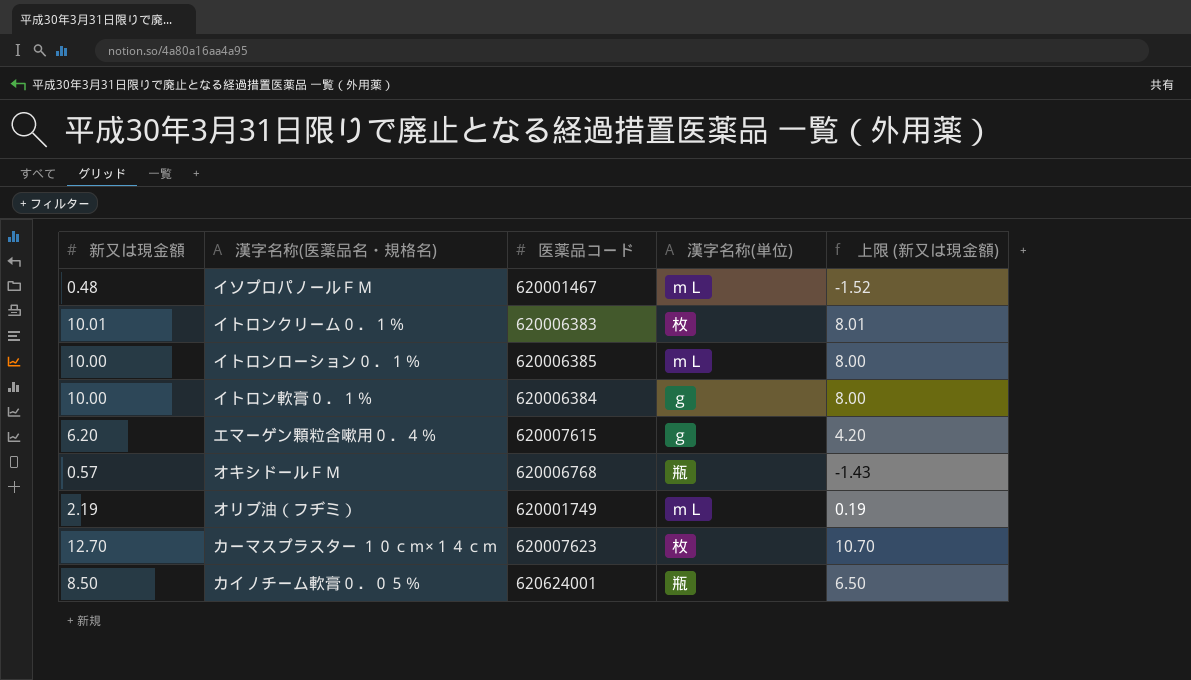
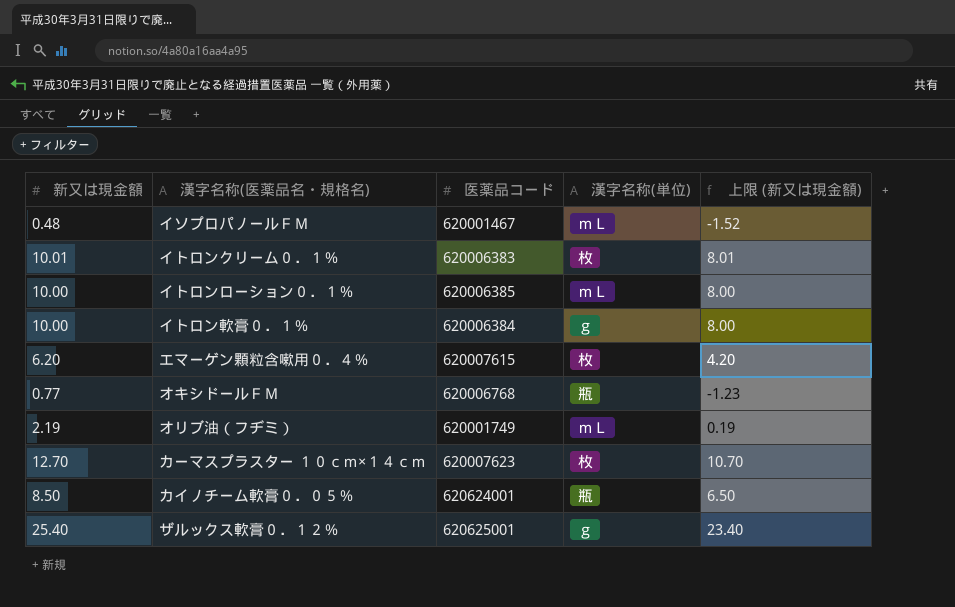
エマーゲン顆粒含嗽用０．４％ | 漢字名称(単位): ｇ -> 枚
オキシドールＦＭ | 新又は現金額: 0.57 -> 0.77
オキシドールＦＭ | 上限 (新又は現金額): -1.43 -> -1.23
row ザルックス軟膏０．１２％: none -> 25.40 | 620625001 | ｇ | 23.40

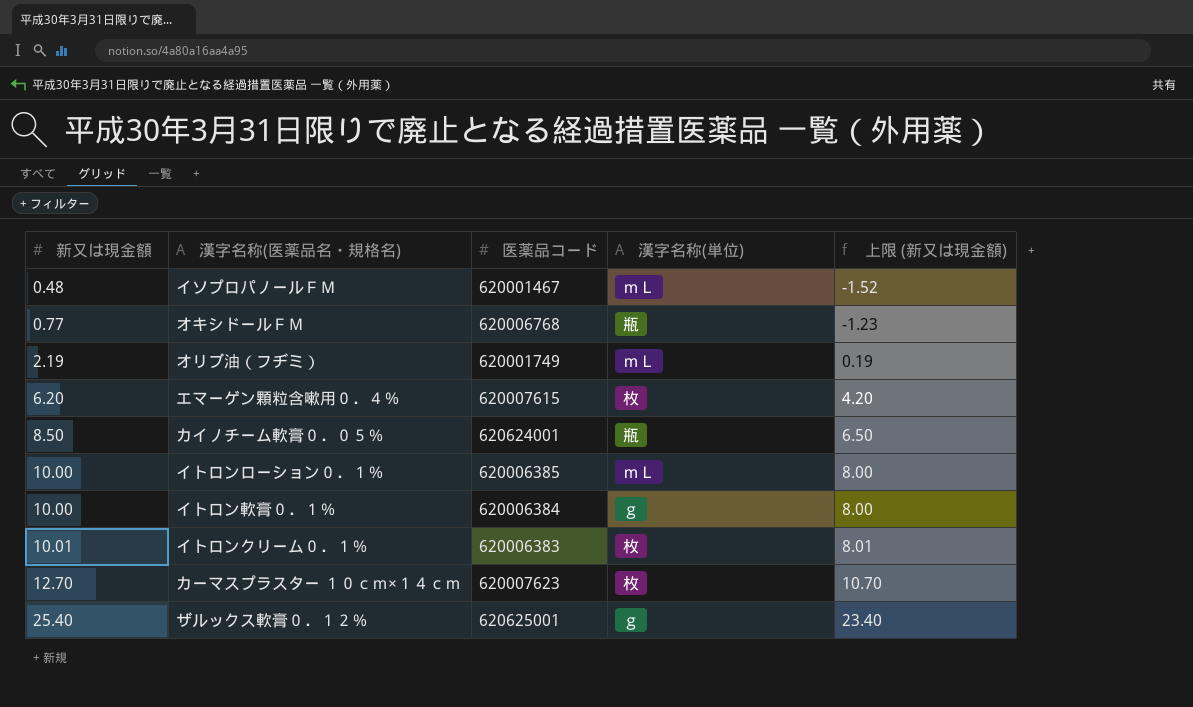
row order: none -> 新又は現金額 ascending

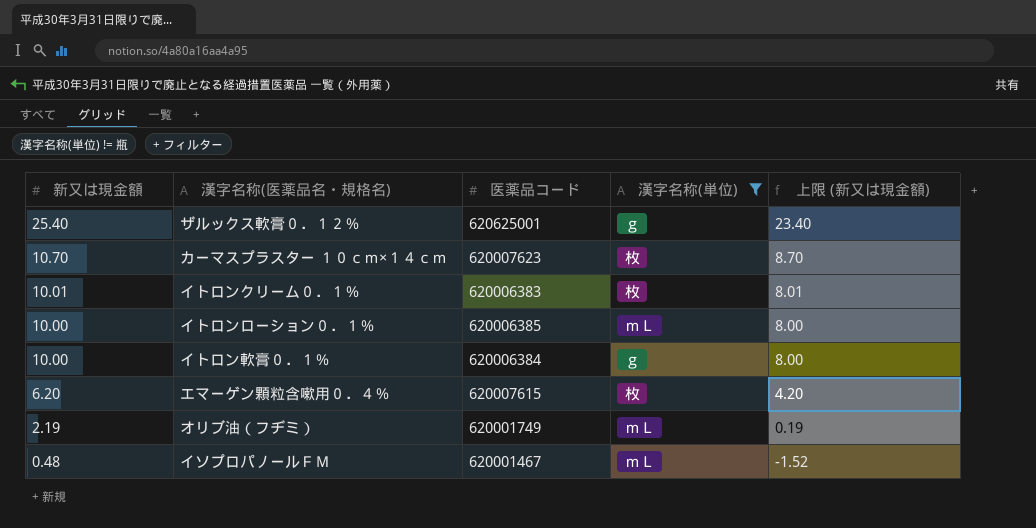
filter: none -> 漢字名称(単位) != 瓶
row order: 新又は現金額 ascending -> 新又は現金額 descending
カーマスプラスター １０ｃｍ×１４ｃｍ | 新又は現金額: 12.70 -> 10.70
カーマスプラスター １０ｃｍ×１４ｃｍ | 上限 (新又は現金額): 10.70 -> 8.70

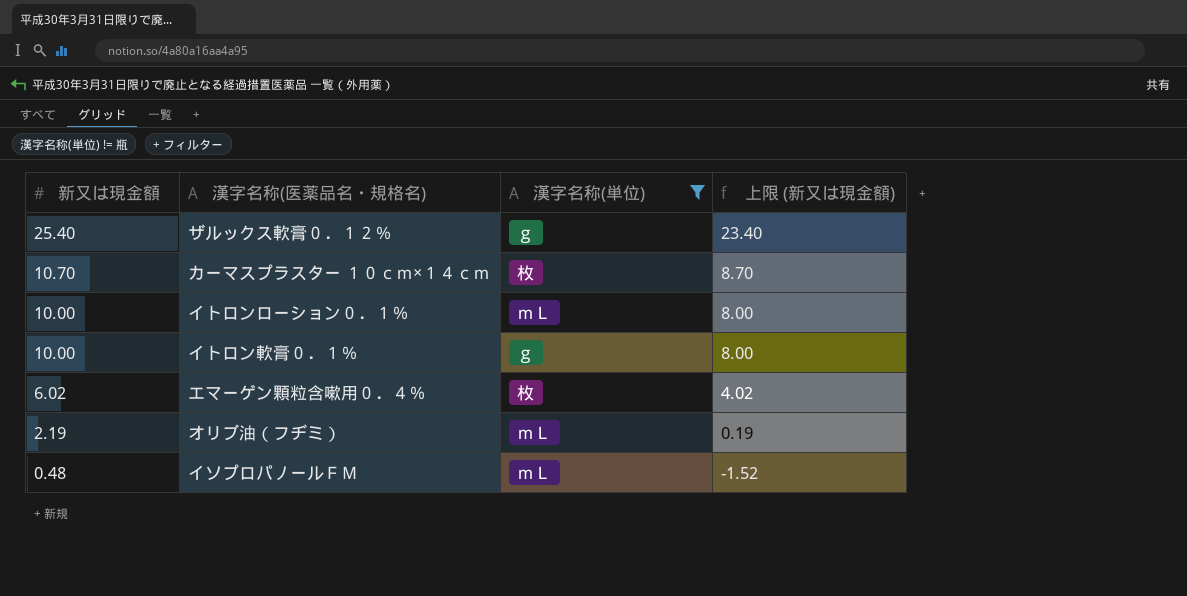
column 医薬品コード | position: 3 -> none
row イトロンクリーム０．１％: 10.01 | 620006383 | 枚 | 8.01 -> none
エマーゲン顆粒含嗽用０．４％ | 新又は現金額: 6.20 -> 6.02
エマーゲン顆粒含嗽用０．４％ | 上限 (新又は現金額): 4.20 -> 4.02

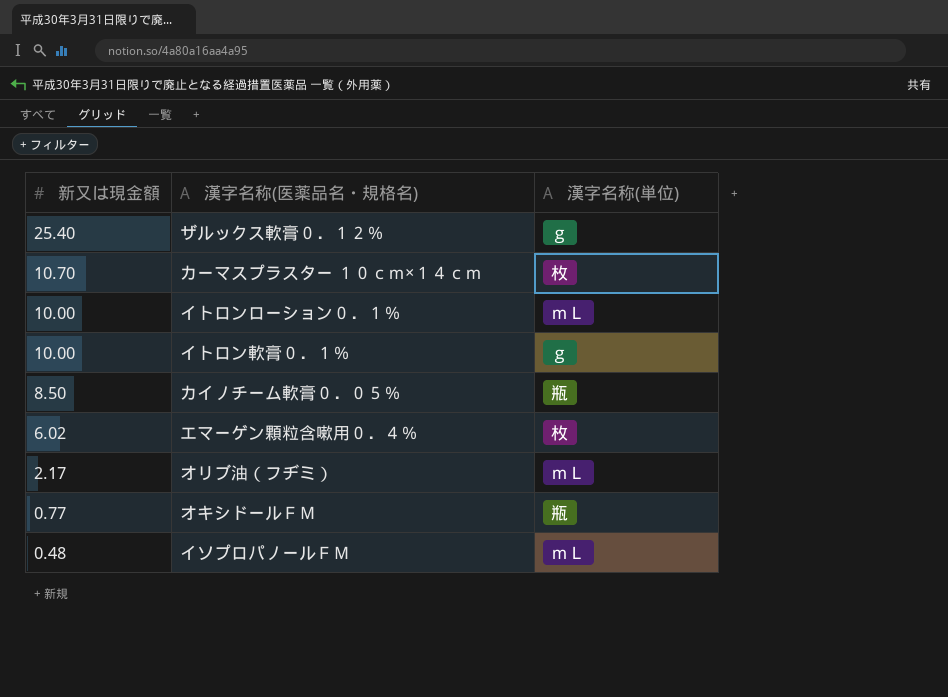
filter: 漢字名称(単位) != 瓶 -> none
column 上限 (新又は現金額) | formula: [新又は現金額] - 2 -> none
オリブ油（フヂミ） | 新又は現金額: 2.19 -> 2.17

